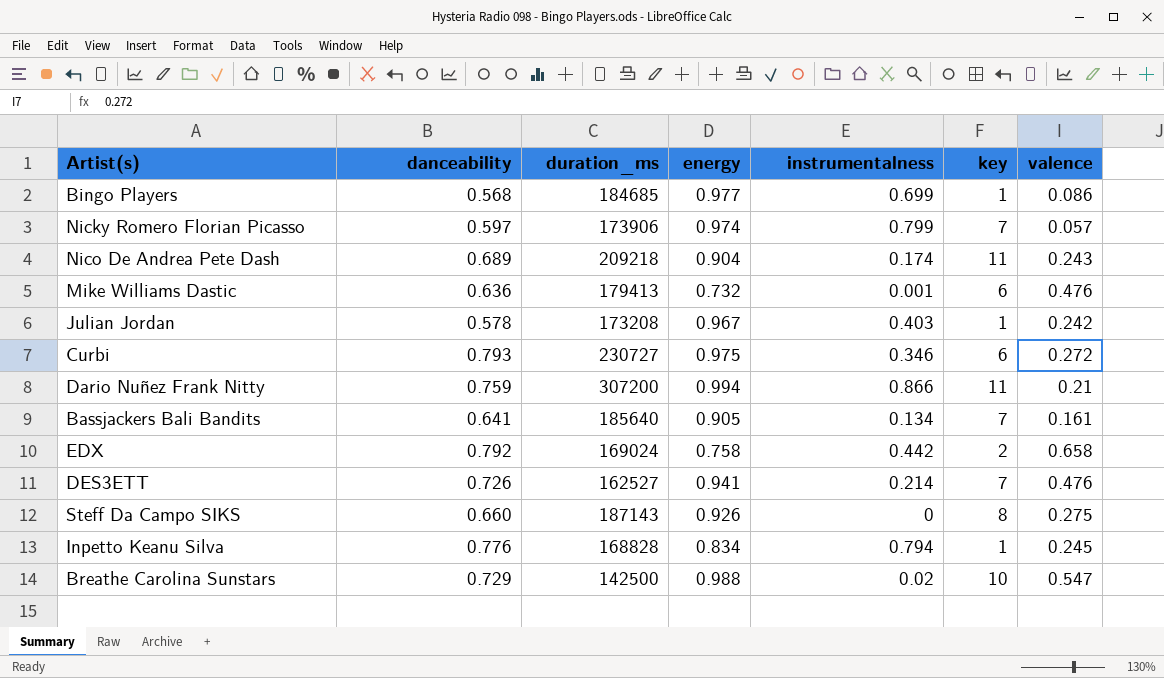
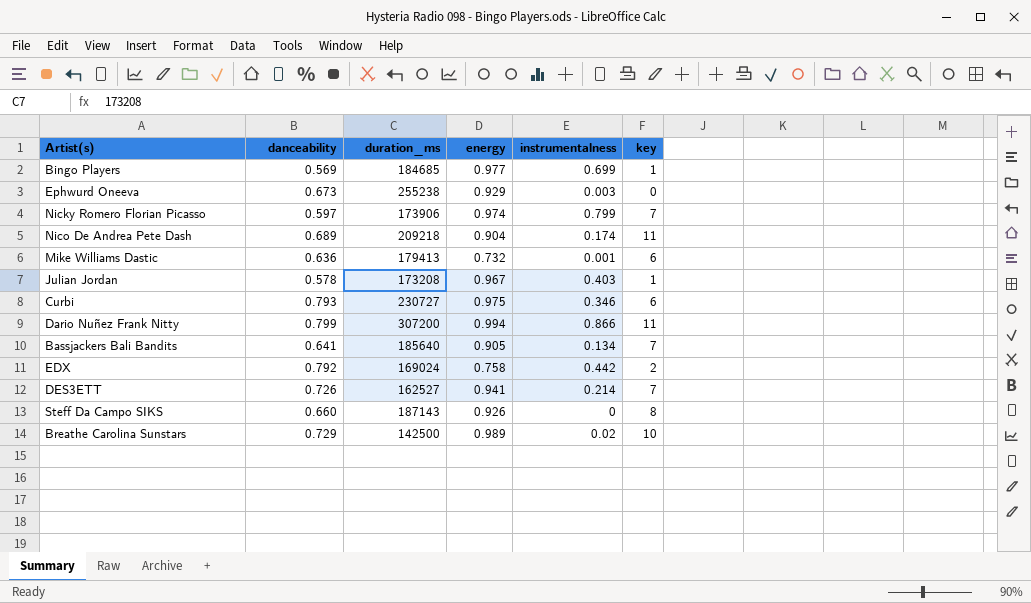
column valence | position: 7 -> none
row Inpetto Keanu Silva: 0.776 | 168828 | 0.834 | 0.794 | 1 | 0.245 -> none
Bingo Players | danceability: 0.568 -> 0.569
row Ephwurd Oneeva: none -> 0.673 | 255238 | 0.929 | 0.003 | 0
Dario Nuñez Frank Nitty | danceability: 0.759 -> 0.799
Breathe Carolina Sunstars | energy: 0.988 -> 0.989

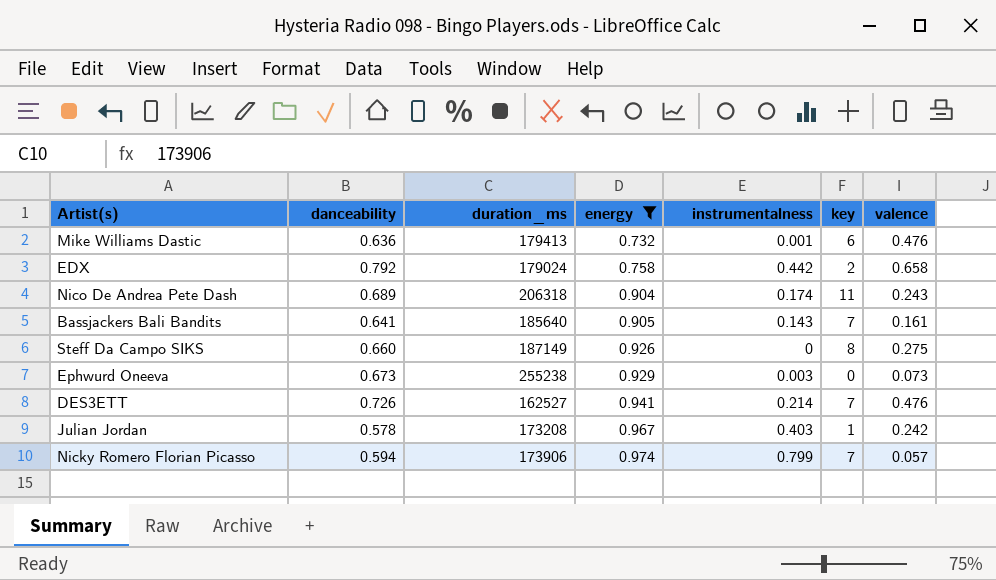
filter: none -> energy <= 0.974
row order: none -> energy ascending
column valence | position: none -> 7
EDX | duration_ms: 169024 -> 179024
Nico De Andrea Pete Dash | duration_ms: 209218 -> 206318
Bassjackers Bali Bandits | instrumentalness: 0.134 -> 0.143
Steff Da Campo SIKS | duration_ms: 187143 -> 187149
Nicky Romero Florian Picasso | danceability: 0.597 -> 0.594

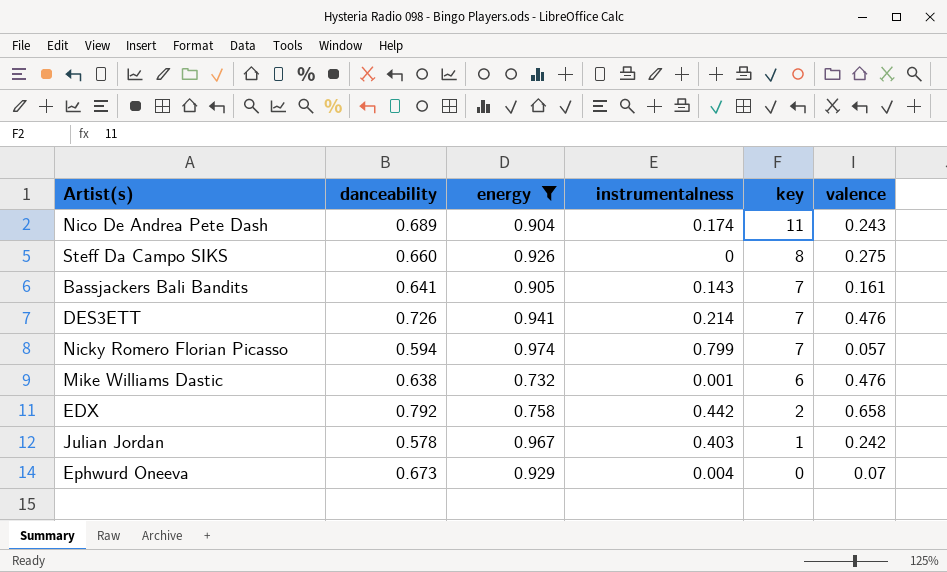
row order: energy ascending -> key descending
column duration_ms | position: 3 -> none
Mike Williams Dastic | danceability: 0.636 -> 0.638
Ephwurd Oneeva | instrumentalness: 0.003 -> 0.004
Ephwurd Oneeva | valence: 0.073 -> 0.07

